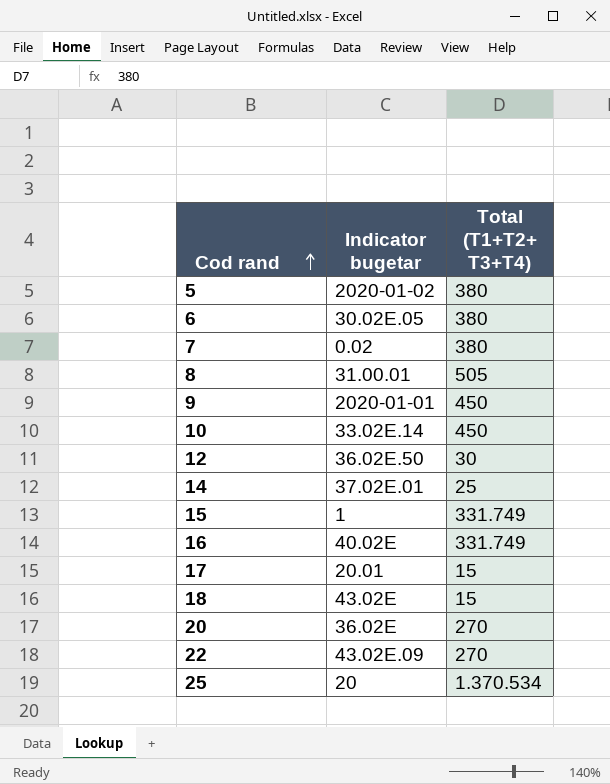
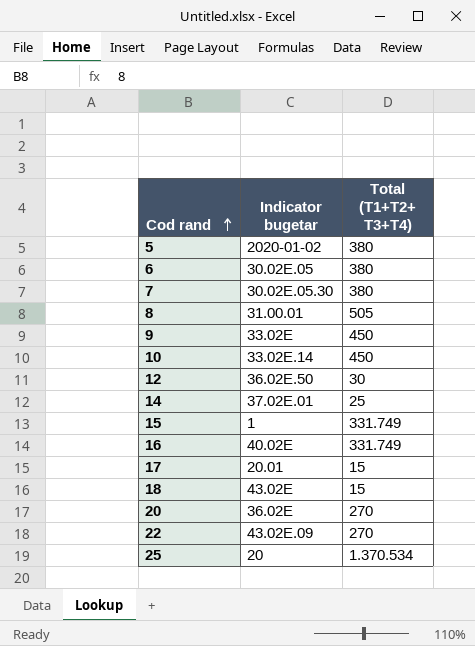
7 | Indicator bugetar: 0.02 -> 30.02E.05.30
9 | Indicator bugetar: 2020-01-01 -> 33.02E

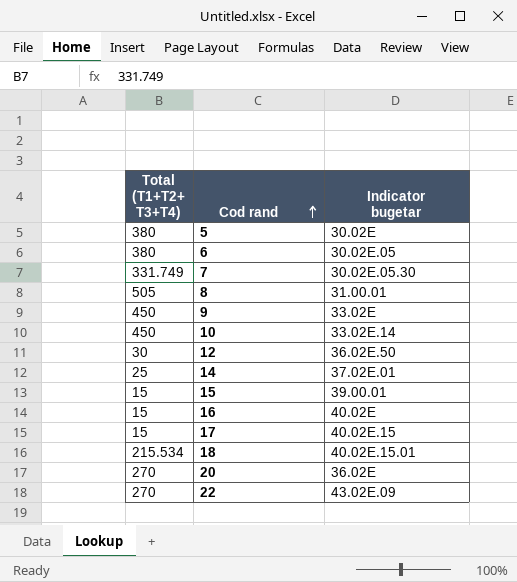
column Total (T1+T2+ T3+T4) | position: 3 -> 1
row 25: 20 | 1.370.534 -> none
5 | Indicator bugetar: 2020-01-02 -> 30.02E
7 | Total (T1+T2+ T3+T4): 380 -> 331.749
15 | Total (T1+T2+ T3+T4): 331.749 -> 15
15 | Indicator bugetar: 1 -> 39.00.01
16 | Total (T1+T2+ T3+T4): 331.749 -> 15
17 | Indicator bugetar: 20.01 -> 40.02E.15
18 | Total (T1+T2+ T3+T4): 15 -> 215.534
18 | Indicator bugetar: 43.02E -> 40.02E.15.01

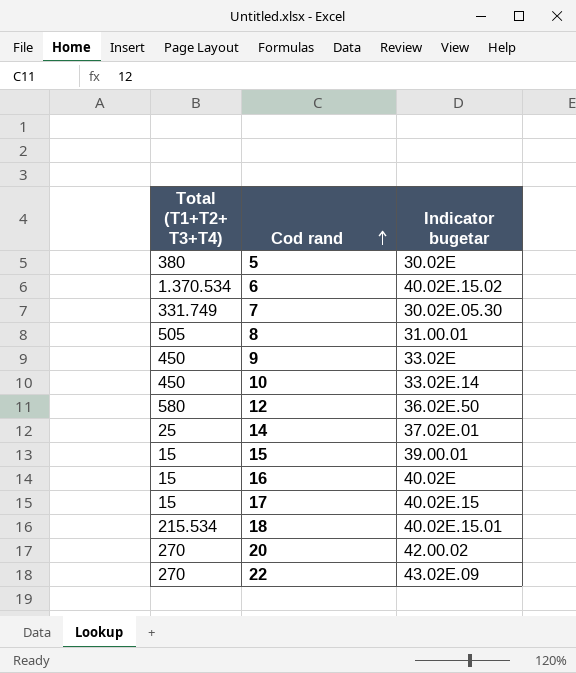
6 | Total (T1+T2+ T3+T4): 380 -> 1.370.534
6 | Indicator bugetar: 30.02E.05 -> 40.02E.15.02
12 | Total (T1+T2+ T3+T4): 30 -> 580
20 | Indicator bugetar: 36.02E -> 42.00.02

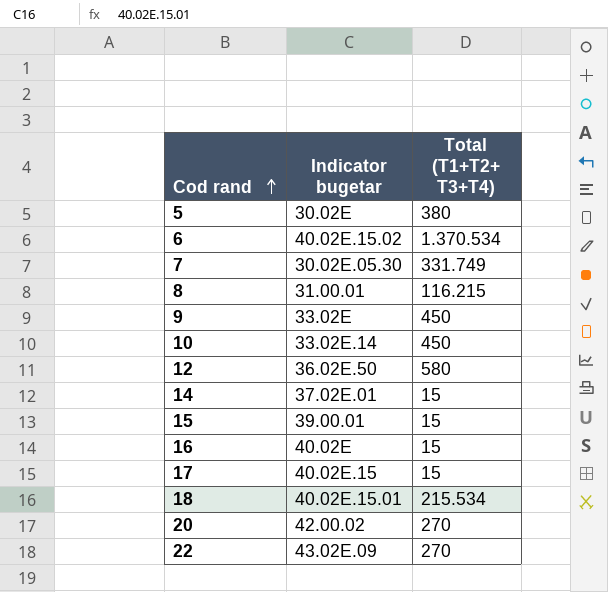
column Total (T1+T2+ T3+T4) | position: 1 -> 3
8 | Total (T1+T2+ T3+T4): 505 -> 116.215
14 | Total (T1+T2+ T3+T4): 25 -> 15

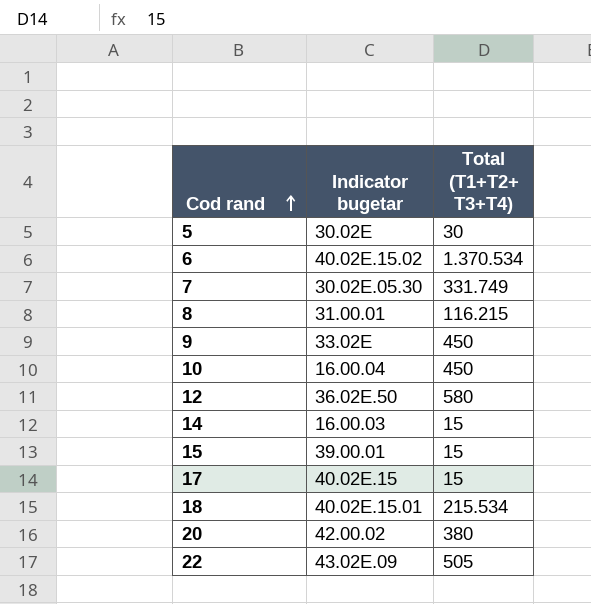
row 16: 40.02E | 15 -> none
5 | Total (T1+T2+ T3+T4): 380 -> 30
10 | Indicator bugetar: 33.02E.14 -> 16.00.04
14 | Indicator bugetar: 37.02E.01 -> 16.00.03
20 | Total (T1+T2+ T3+T4): 270 -> 380
22 | Total (T1+T2+ T3+T4): 270 -> 505

